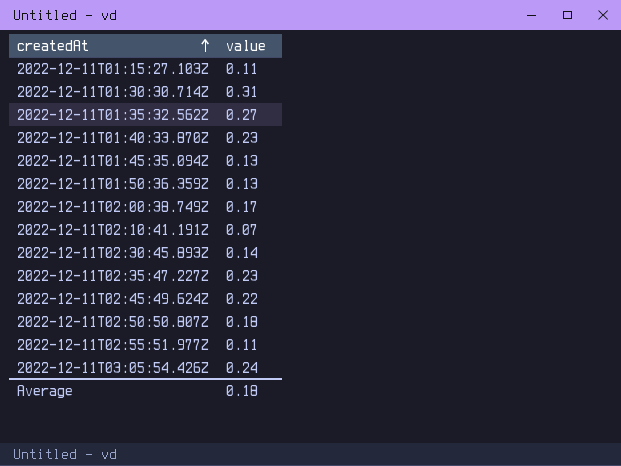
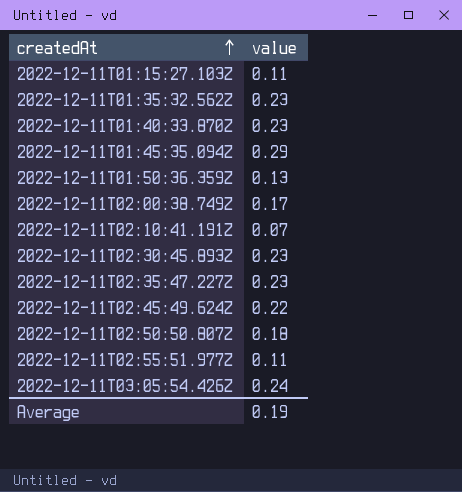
row 2022-12-11T01:30:30.714Z: 0.31 -> none
2022-12-11T01:35:32.562Z | value: 0.27 -> 0.23
2022-12-11T01:45:35.094Z | value: 0.13 -> 0.29
2022-12-11T02:30:45.893Z | value: 0.14 -> 0.23
Average | value: 0.18 -> 0.19

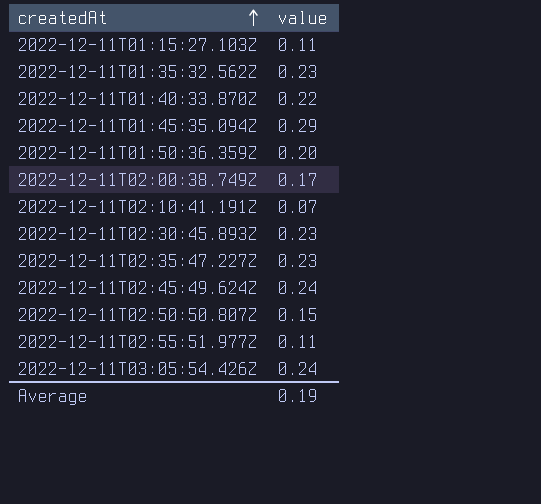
2022-12-11T01:40:33.870Z | value: 0.23 -> 0.22
2022-12-11T01:50:36.359Z | value: 0.13 -> 0.20
2022-12-11T02:45:49.624Z | value: 0.22 -> 0.24
2022-12-11T02:50:50.807Z | value: 0.18 -> 0.15

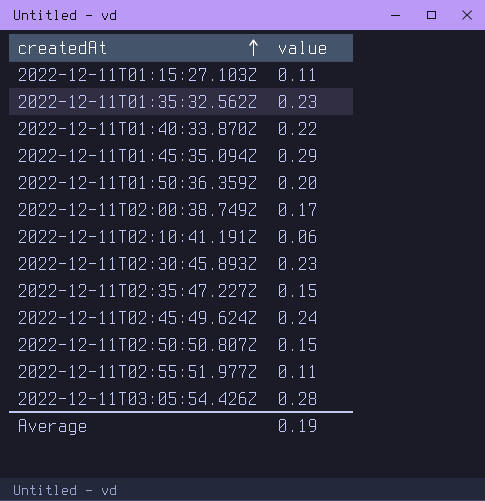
2022-12-11T02:10:41.191Z | value: 0.07 -> 0.06
2022-12-11T02:35:47.227Z | value: 0.23 -> 0.15
2022-12-11T03:05:54.426Z | value: 0.24 -> 0.28

